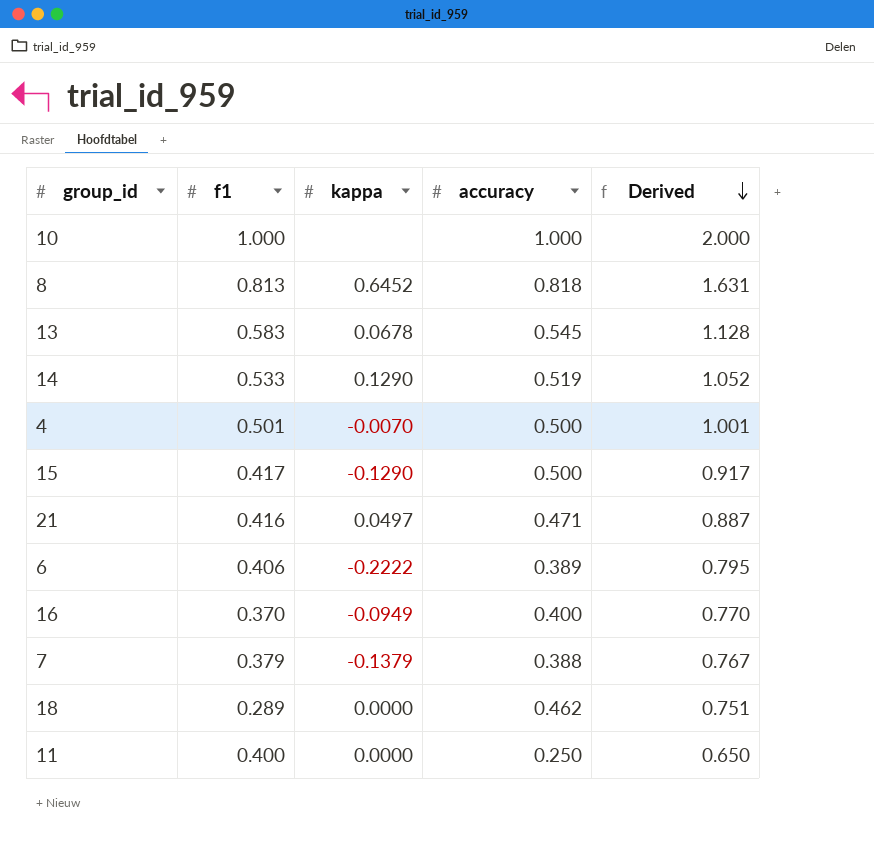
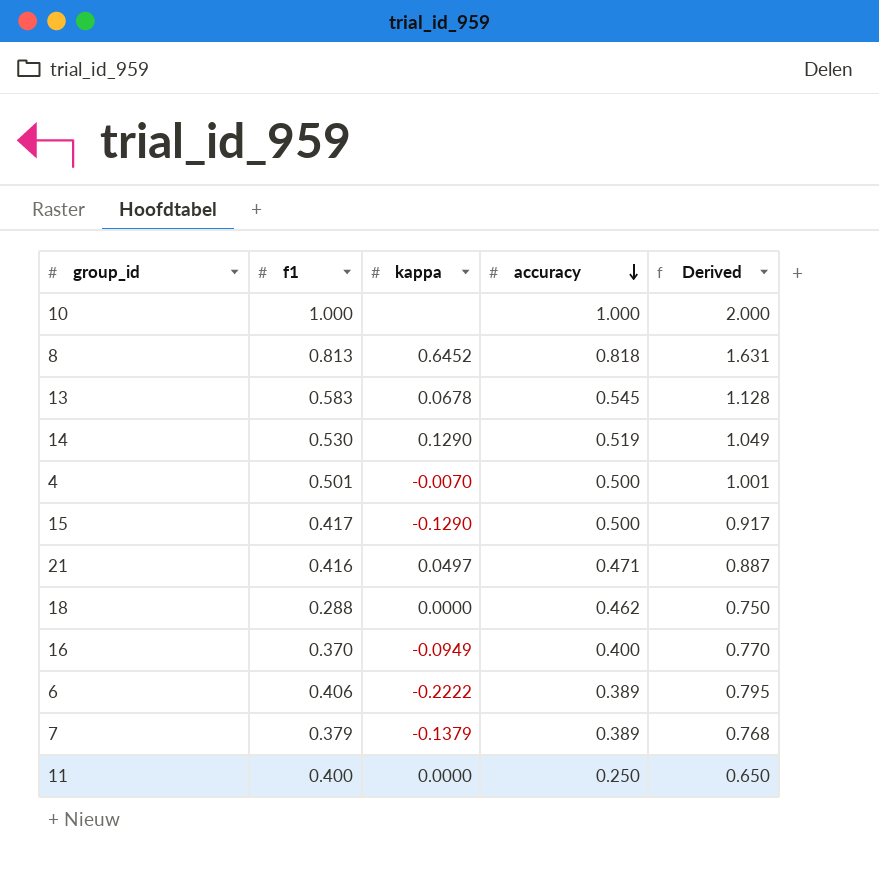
row order: Derived descending -> accuracy descending
14 | f1: 0.533 -> 0.530
14 | Derived: 1.052 -> 1.049
18 | f1: 0.289 -> 0.288
18 | Derived: 0.751 -> 0.750
7 | accuracy: 0.388 -> 0.389
7 | Derived: 0.767 -> 0.768

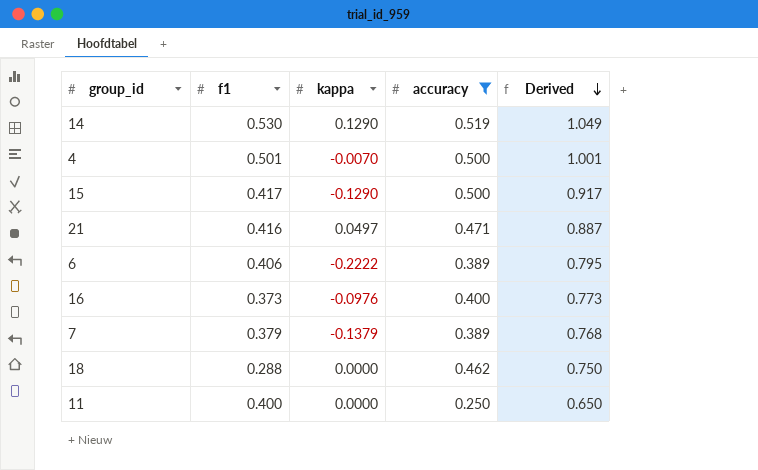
filter: none -> accuracy <= 0.519
row order: accuracy descending -> Derived descending
16 | f1: 0.370 -> 0.373
16 | kappa: -0.0949 -> -0.0976
16 | Derived: 0.770 -> 0.773

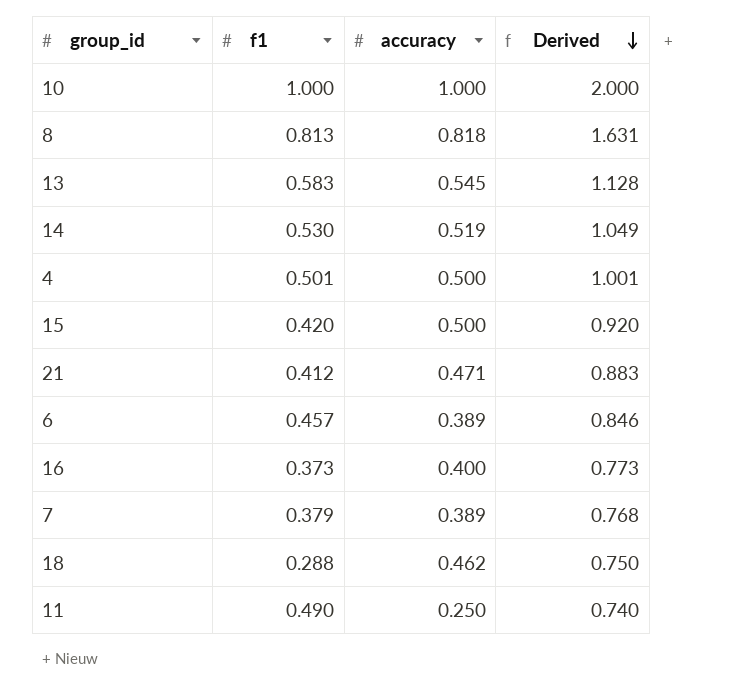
filter: accuracy <= 0.519 -> none
column kappa | position: 3 -> none
15 | f1: 0.417 -> 0.420
15 | Derived: 0.917 -> 0.920
21 | f1: 0.416 -> 0.412
21 | Derived: 0.887 -> 0.883
6 | f1: 0.406 -> 0.457
6 | Derived: 0.795 -> 0.846
11 | f1: 0.400 -> 0.490
11 | Derived: 0.650 -> 0.740

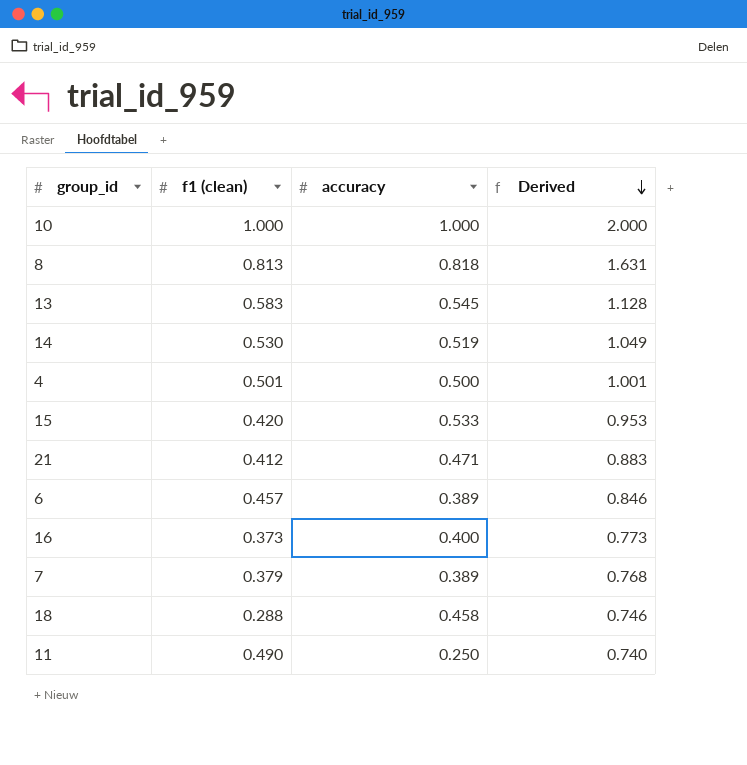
column name: f1 -> f1 (clean)
15 | accuracy: 0.500 -> 0.533
15 | Derived: 0.920 -> 0.953
18 | accuracy: 0.462 -> 0.458
18 | Derived: 0.750 -> 0.746

